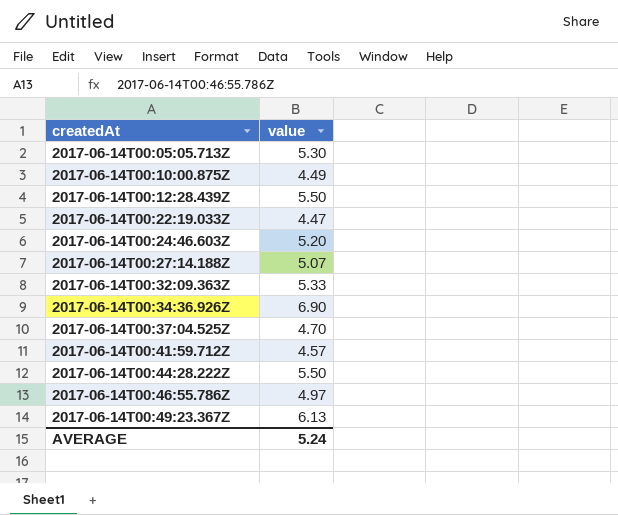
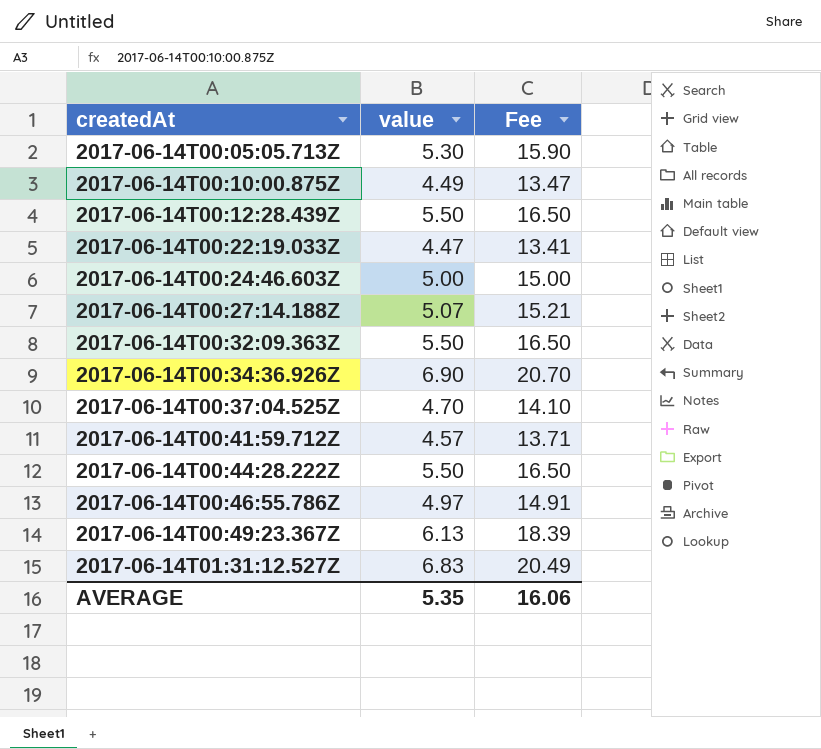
column Fee | formula: none -> [value] * 3
2017-06-14T00:24:46.603Z | value: 5.20 -> 5.00
2017-06-14T00:32:09.363Z | value: 5.33 -> 5.50
row 2017-06-14T01:31:12.527Z: none -> 6.83 | 20.49
AVERAGE | value: 5.24 -> 5.35

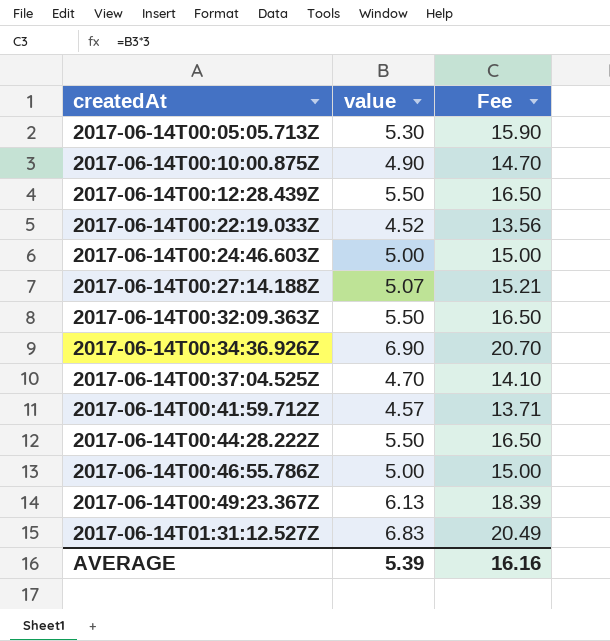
2017-06-14T00:10:00.875Z | value: 4.49 -> 4.90
2017-06-14T00:10:00.875Z | Fee: 13.47 -> 14.70
2017-06-14T00:22:19.033Z | value: 4.47 -> 4.52
2017-06-14T00:22:19.033Z | Fee: 13.41 -> 13.56
2017-06-14T00:46:55.786Z | value: 4.97 -> 5.00
2017-06-14T00:46:55.786Z | Fee: 14.91 -> 15.00
AVERAGE | value: 5.35 -> 5.39
AVERAGE | Fee: 16.06 -> 16.16

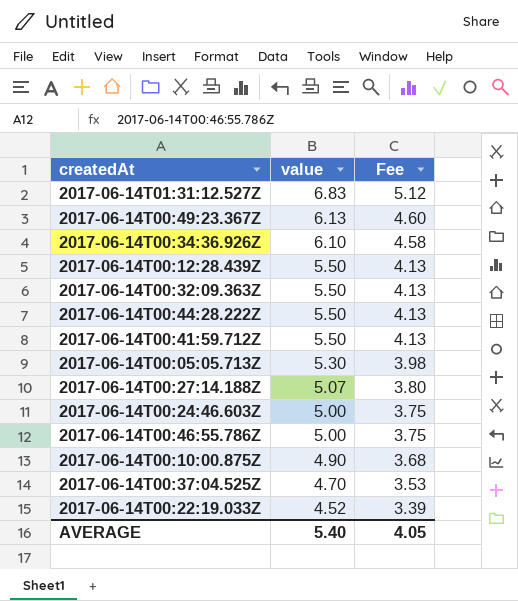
row order: createdAt ascending -> value descending
column Fee | formula: [value] * 3 -> [value] * 0.75
2017-06-14T00:34:36.926Z | value: 6.90 -> 6.10
2017-06-14T00:41:59.712Z | value: 4.57 -> 5.50
AVERAGE | value: 5.39 -> 5.40
AVERAGE | Fee: 16.16 -> 4.05

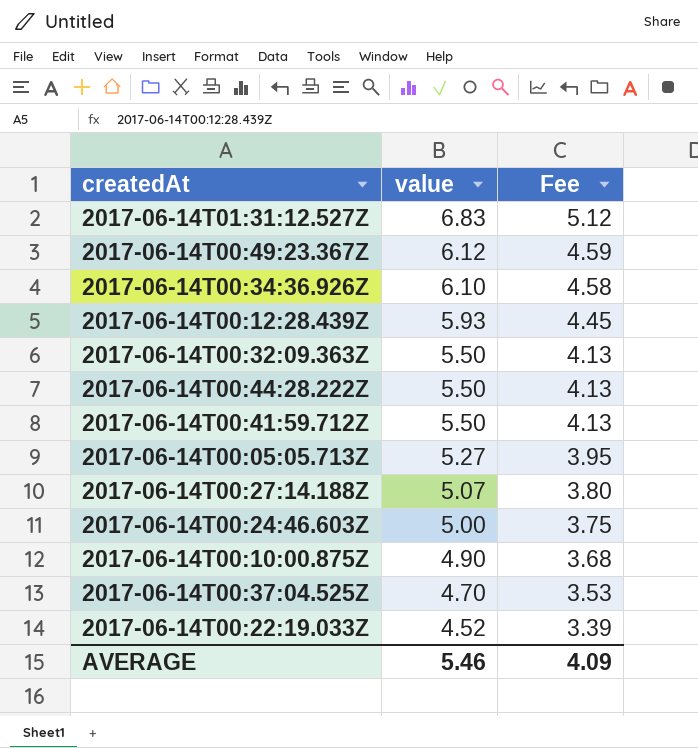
row 2017-06-14T00:46:55.786Z: 5.00 | 3.75 -> none
2017-06-14T00:49:23.367Z | value: 6.13 -> 6.12
2017-06-14T00:49:23.367Z | Fee: 4.60 -> 4.59
2017-06-14T00:12:28.439Z | value: 5.50 -> 5.93
2017-06-14T00:12:28.439Z | Fee: 4.13 -> 4.45
2017-06-14T00:05:05.713Z | value: 5.30 -> 5.27
2017-06-14T00:05:05.713Z | Fee: 3.98 -> 3.95
AVERAGE | value: 5.40 -> 5.46
AVERAGE | Fee: 4.05 -> 4.09

